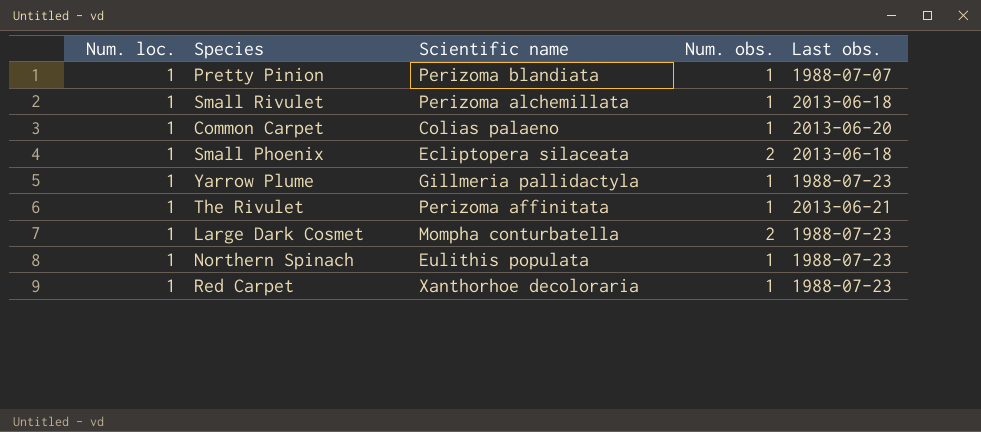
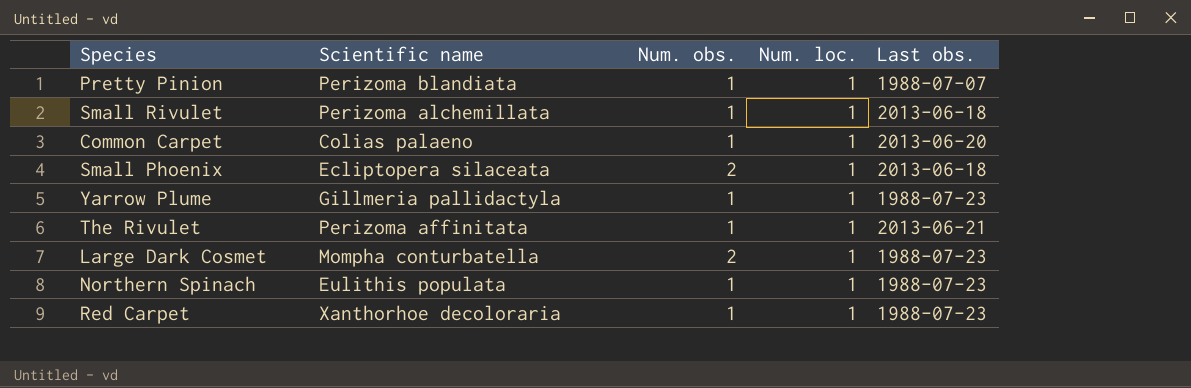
column Num. loc. | position: 1 -> 4

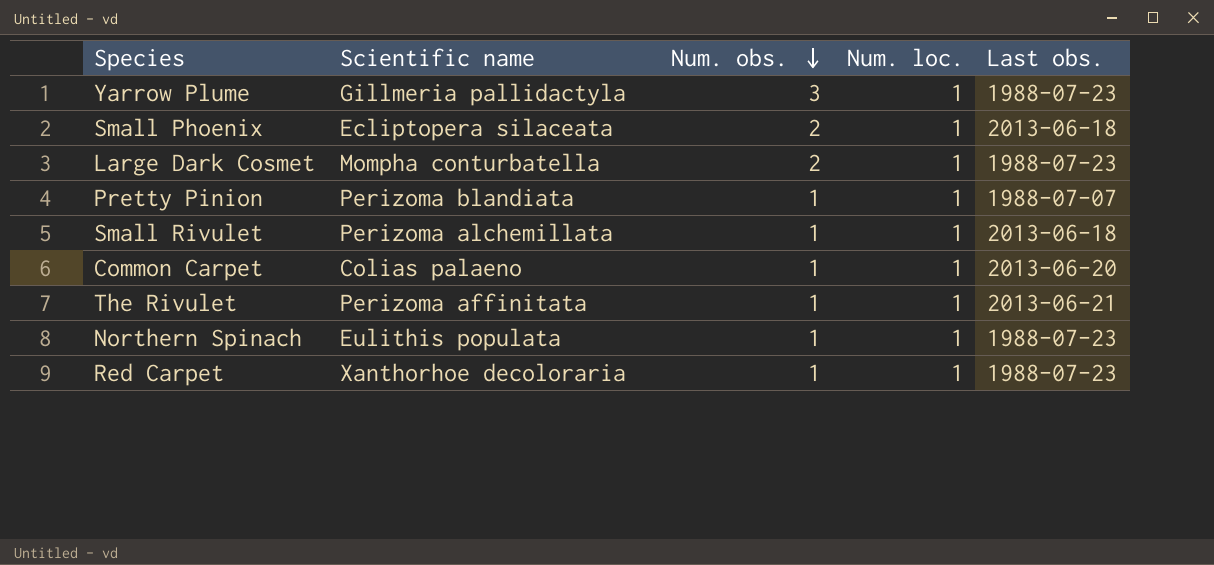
row order: none -> Num. obs. descending
Yarrow Plume | Num. obs.: 1 -> 3

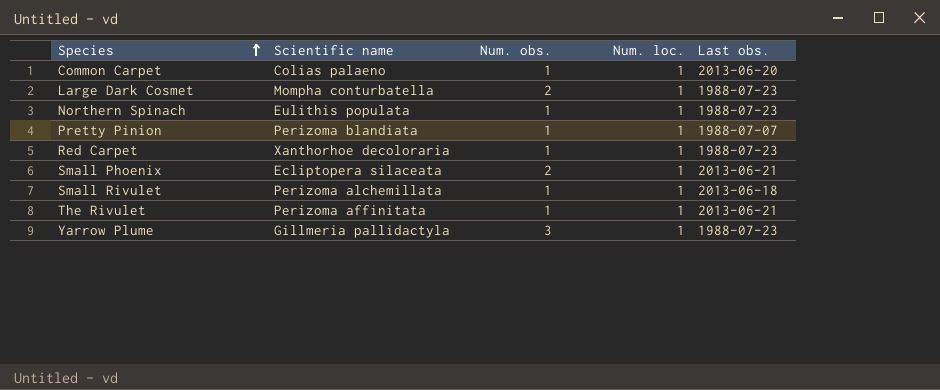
row order: Num. obs. descending -> Species ascending
Small Phoenix | Last obs.: 2013-06-18 -> 2013-06-21

